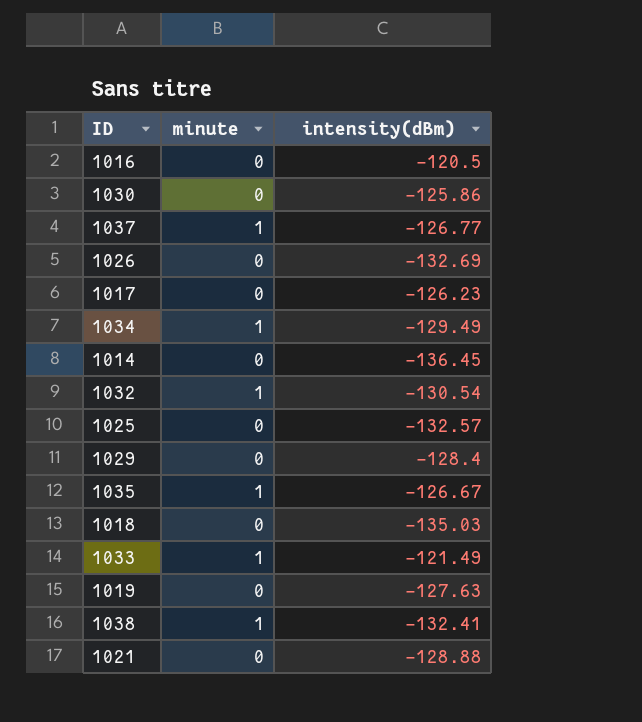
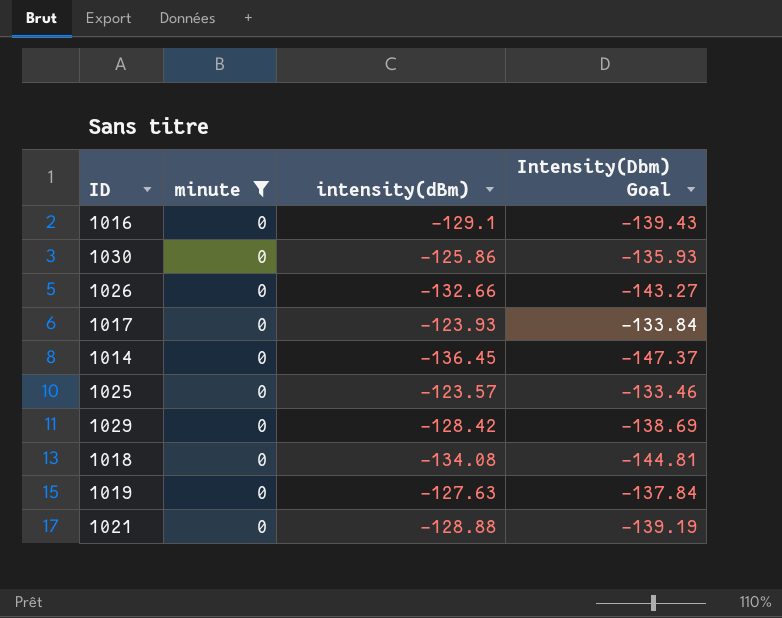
filter: none -> minute = 0
column Intensity(Dbm) Goal | formula: none -> [intensity(dBm)] * 1.08
1016 | intensity(dBm): -120.5 -> -129.1
1026 | intensity(dBm): -132.69 -> -132.66
1017 | intensity(dBm): -126.23 -> -123.93
1025 | intensity(dBm): -132.57 -> -123.57
1029 | intensity(dBm): -128.4 -> -128.42
1018 | intensity(dBm): -135.03 -> -134.08

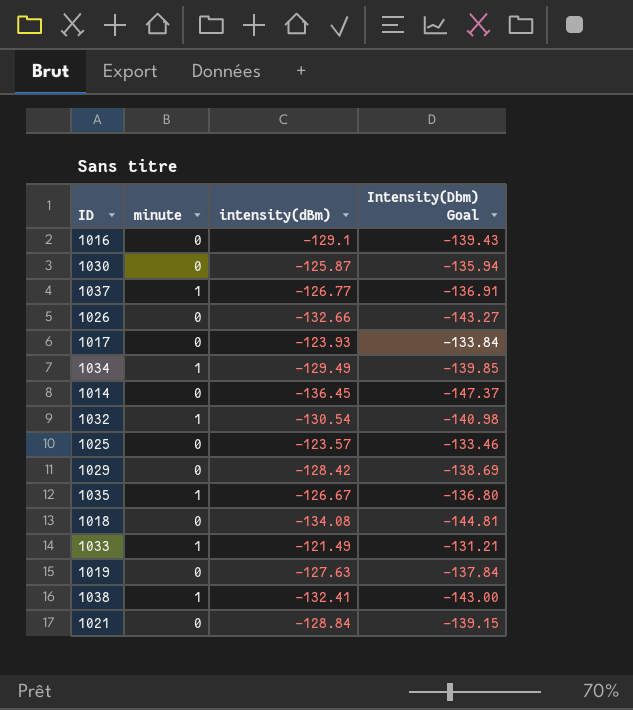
filter: minute = 0 -> none
1030 | intensity(dBm): -125.86 -> -125.87
1030 | Intensity(Dbm) Goal: -135.93 -> -135.94
1021 | intensity(dBm): -128.88 -> -128.84
1021 | Intensity(Dbm) Goal: -139.19 -> -139.15

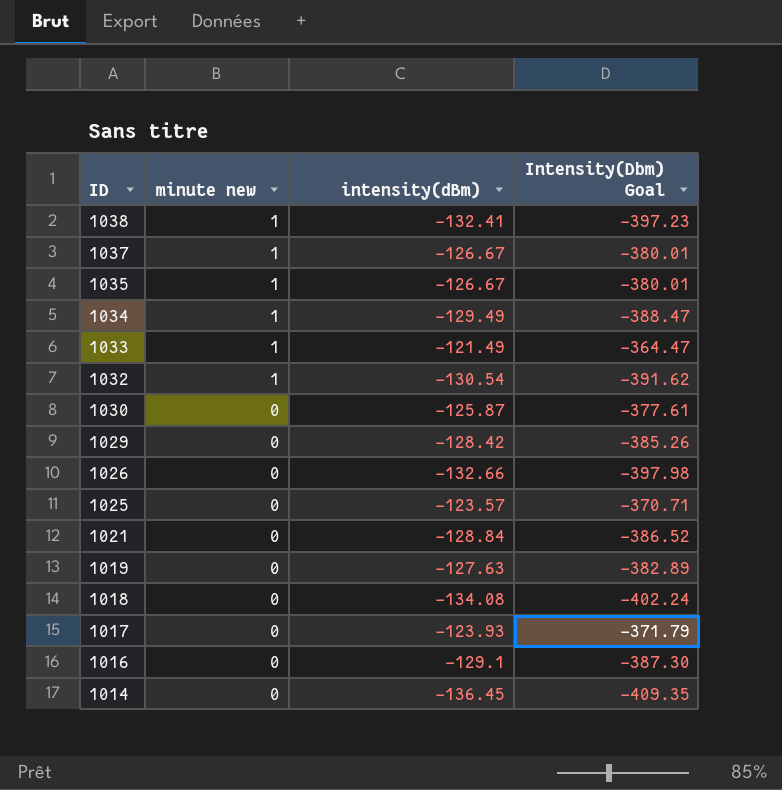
row order: none -> ID descending
column name: minute -> minute new
column Intensity(Dbm) Goal | formula: [intensity(dBm)] * 1.08 -> [intensity(dBm)] * 3
1037 | intensity(dBm): -126.77 -> -126.67

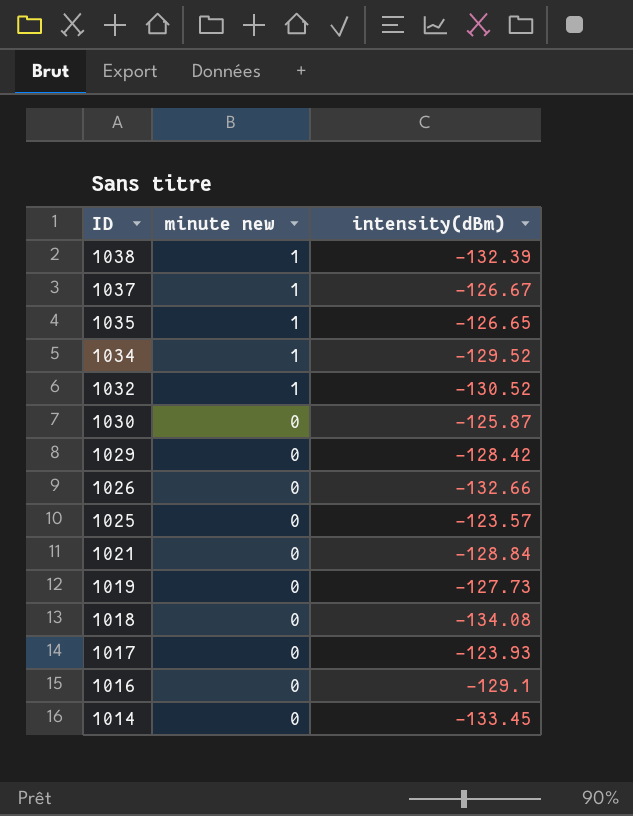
column Intensity(Dbm) Goal | formula: [intensity(dBm)] * 3 -> none
row 1033: 1 | -121.49 | -364.47 -> none
1038 | intensity(dBm): -132.41 -> -132.39
1035 | intensity(dBm): -126.67 -> -126.65
1034 | intensity(dBm): -129.49 -> -129.52
1032 | intensity(dBm): -130.54 -> -130.52
1019 | intensity(dBm): -127.63 -> -127.73
1014 | intensity(dBm): -136.45 -> -133.45

